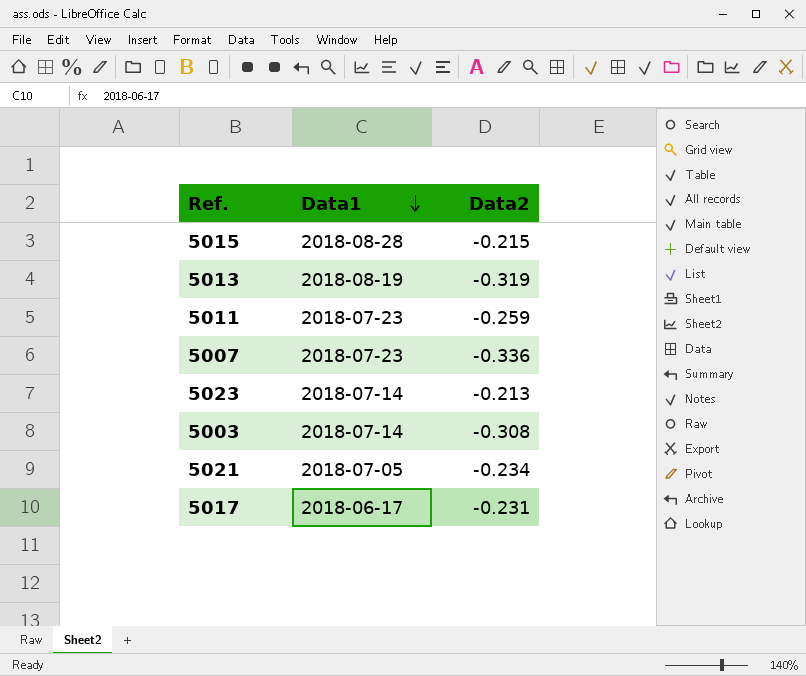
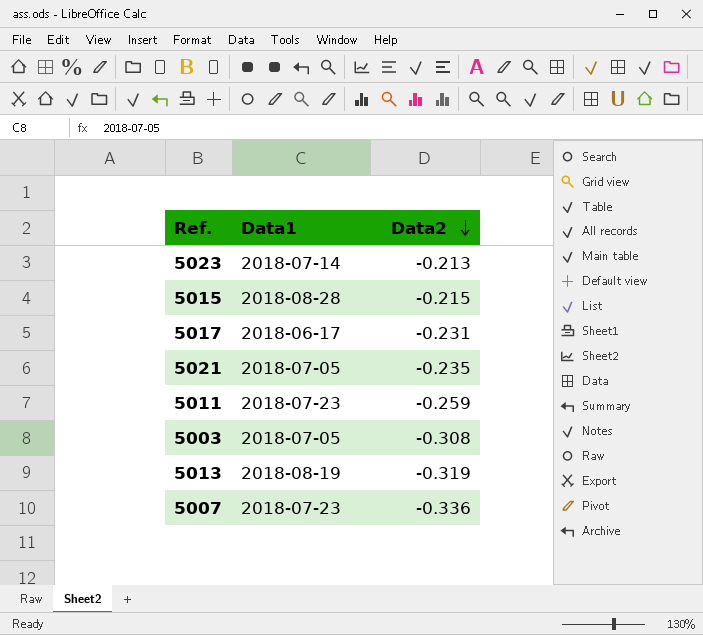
row order: Data1 descending -> Data2 descending
5021 | Data2: -0.234 -> -0.235
5003 | Data1: 2018-07-14 -> 2018-07-05

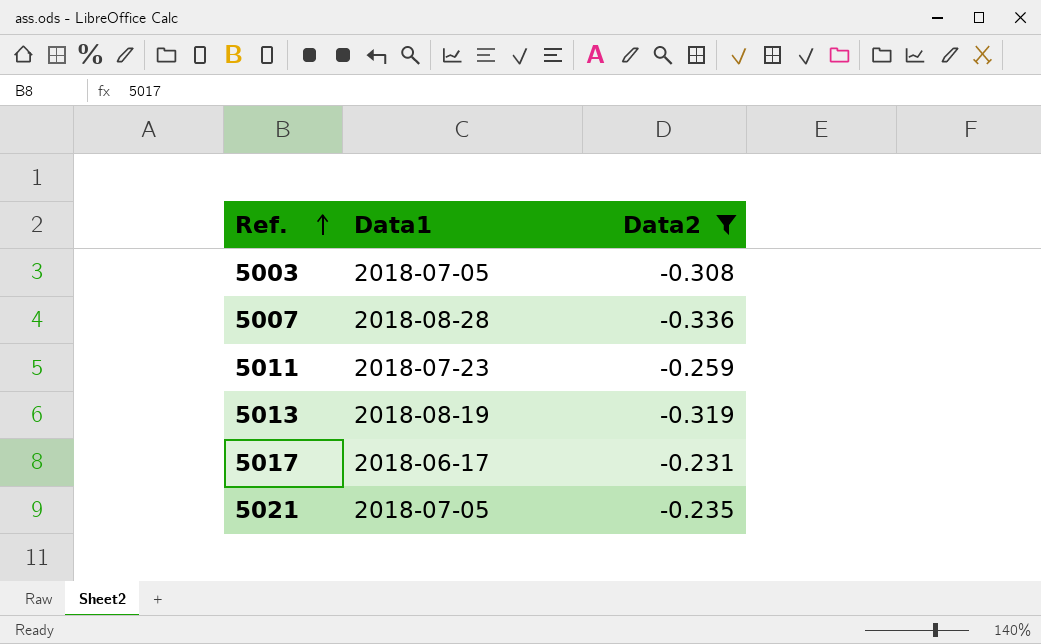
filter: none -> Data2 <= -0.231
row order: Data2 descending -> Ref. ascending
5007 | Data1: 2018-07-23 -> 2018-08-28

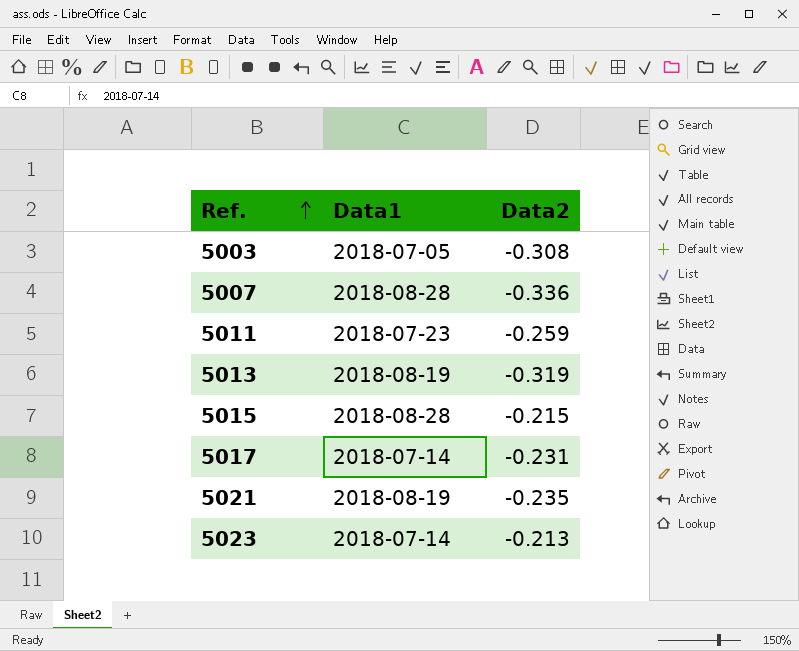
filter: Data2 <= -0.231 -> none
5017 | Data1: 2018-06-17 -> 2018-07-14
5021 | Data1: 2018-07-05 -> 2018-08-19

